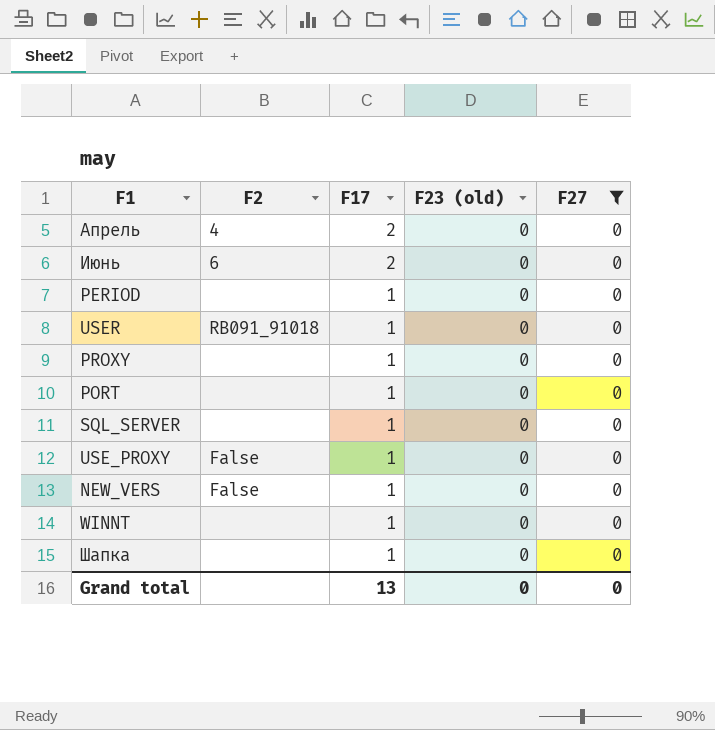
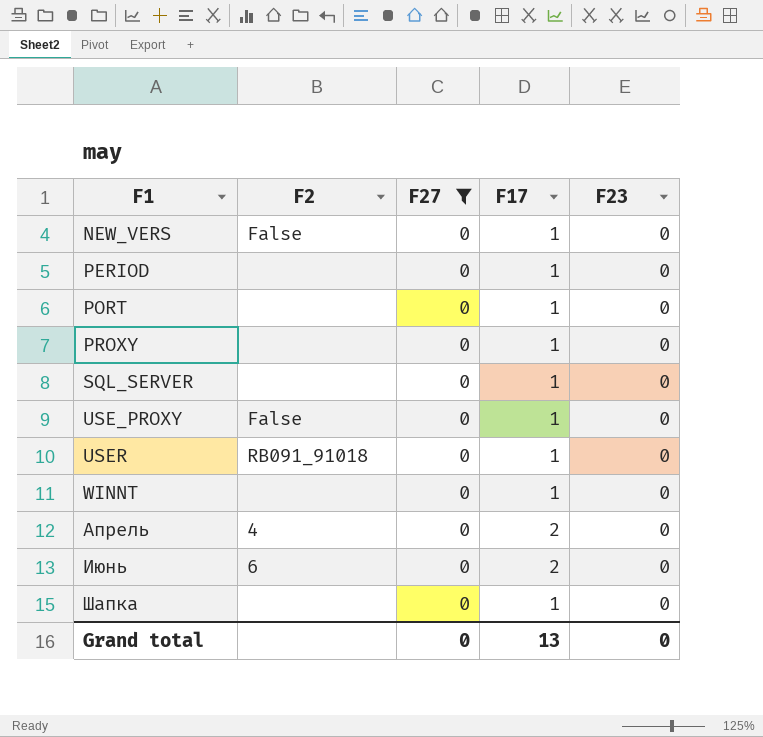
row order: F17 descending -> F1 ascending
column F27 | position: 5 -> 3
column name: F23 (old) -> F23

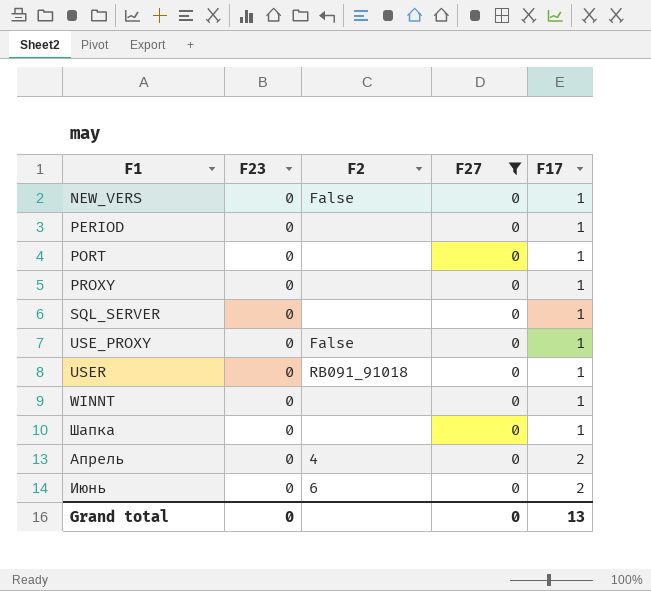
row order: F1 ascending -> F17 ascending
column F23 | position: 5 -> 2

